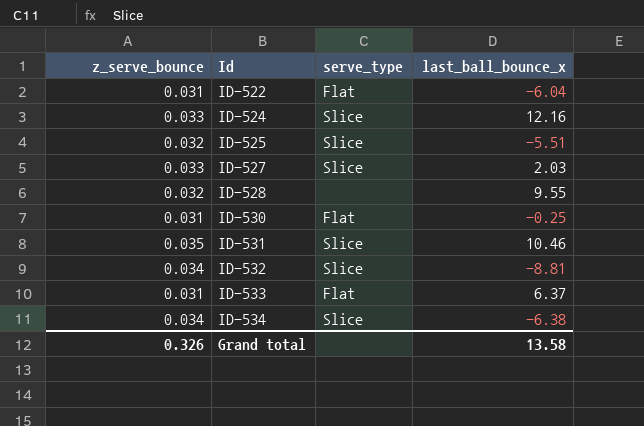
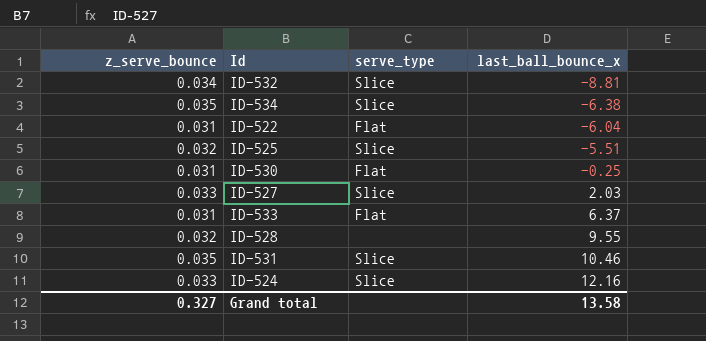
row order: Id ascending -> last_ball_bounce_x ascending
ID-534 | z_serve_bounce: 0.034 -> 0.035
Grand total | z_serve_bounce: 0.326 -> 0.327

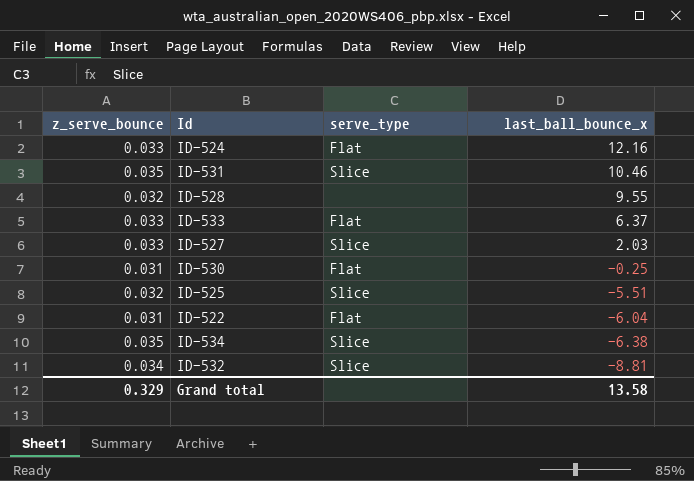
row order: last_ball_bounce_x ascending -> last_ball_bounce_x descending
ID-524 | serve_type: Slice -> Flat
ID-533 | z_serve_bounce: 0.031 -> 0.033
Grand total | z_serve_bounce: 0.327 -> 0.329

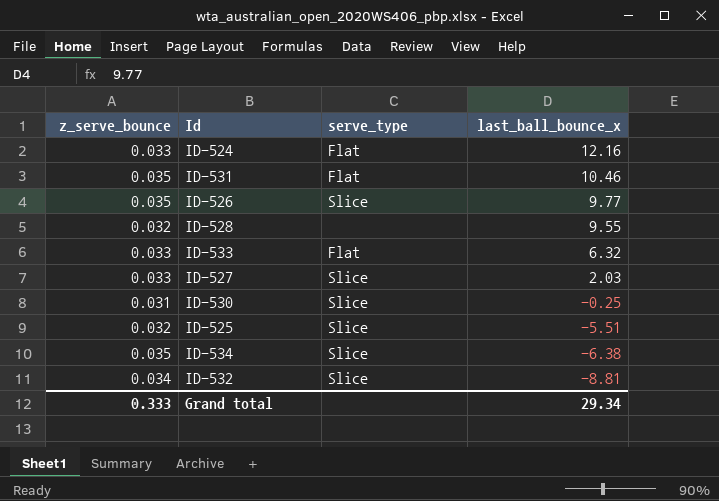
row ID-522: 0.031 | Flat | -6.04 -> none
ID-531 | serve_type: Slice -> Flat
row ID-526: none -> 0.035 | Slice | 9.77
ID-533 | last_ball_bounce_x: 6.37 -> 6.32
ID-530 | serve_type: Flat -> Slice
Grand total | z_serve_bounce: 0.329 -> 0.333
Grand total | last_ball_bounce_x: 13.58 -> 29.34

